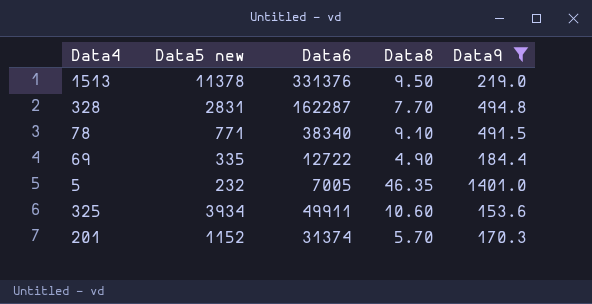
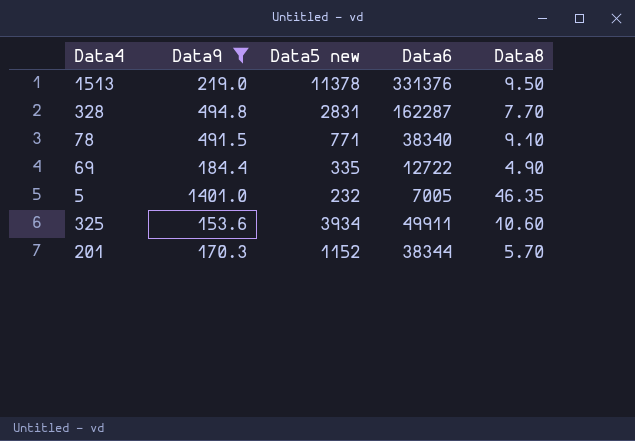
column Data9 | position: 5 -> 2
201 | Data6: 31374 -> 38344

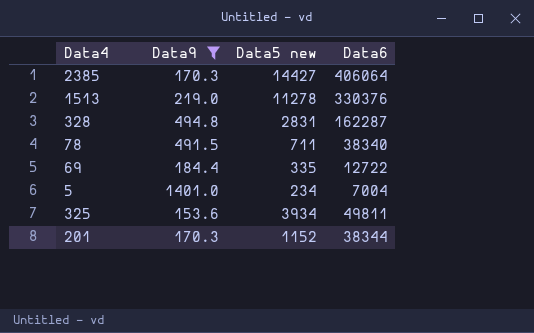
column Data8 | position: 5 -> none
row 2385: none -> 170.3 | 14427 | 406064
1513 | Data5 new: 11378 -> 11278
1513 | Data6: 331376 -> 330376
78 | Data5 new: 771 -> 711
5 | Data5 new: 232 -> 234
5 | Data6: 7005 -> 7004
325 | Data6: 49911 -> 49811

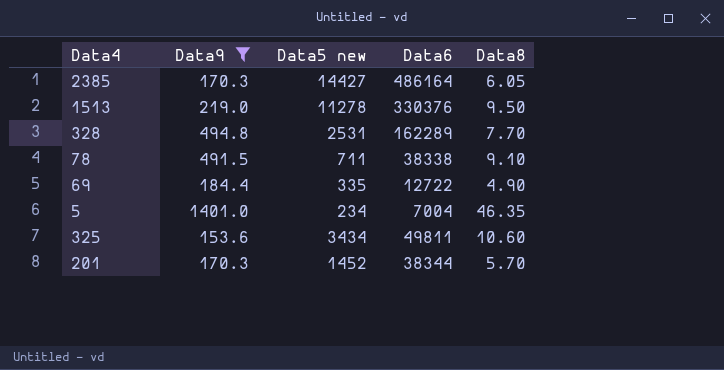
column Data8 | position: none -> 5
2385 | Data6: 406064 -> 486164
328 | Data5 new: 2831 -> 2531
328 | Data6: 162287 -> 162289
78 | Data6: 38340 -> 38338
325 | Data5 new: 3934 -> 3434
201 | Data5 new: 1152 -> 1452

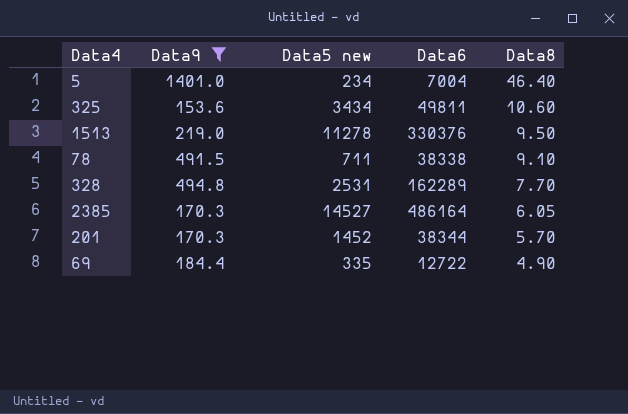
row order: none -> Data8 descending
5 | Data8: 46.35 -> 46.40
2385 | Data5 new: 14427 -> 14527

